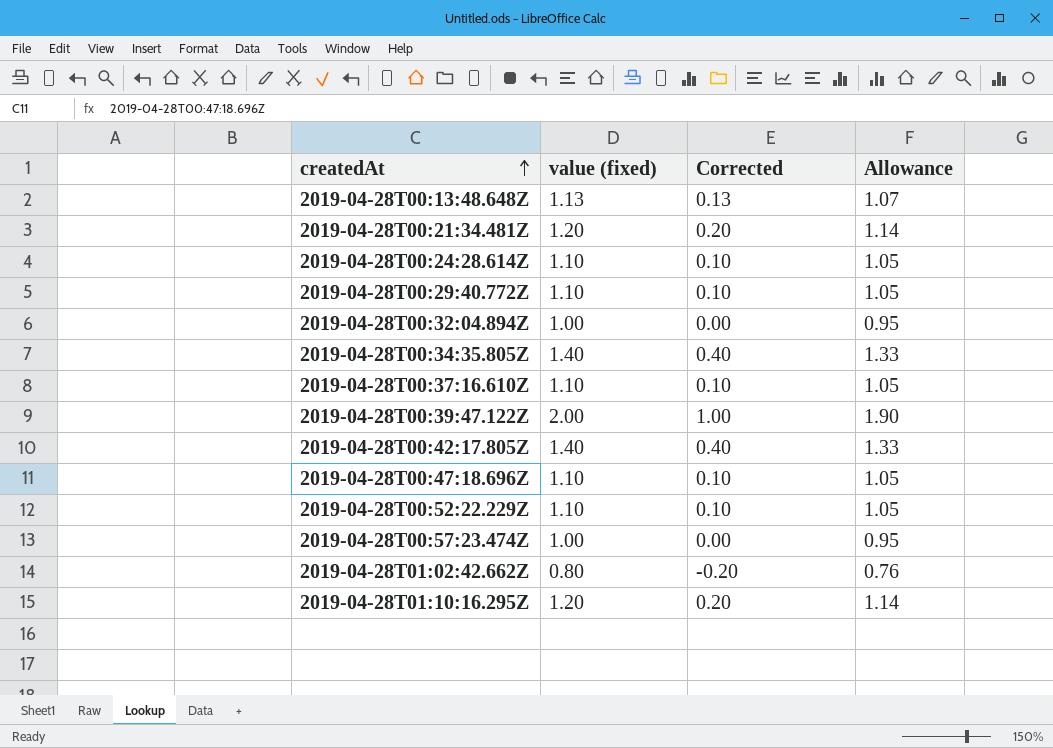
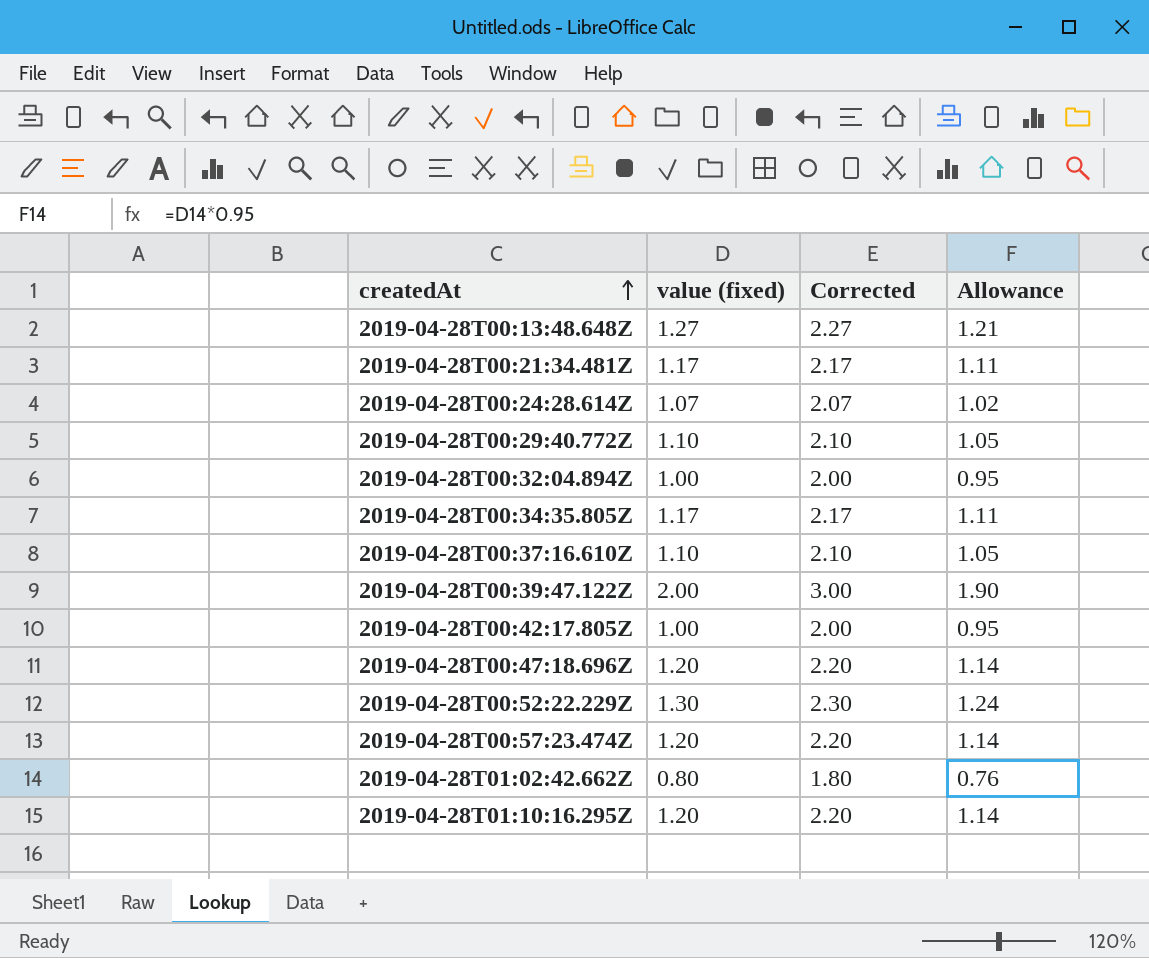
column Corrected | formula: [value (fixed)] - 1 -> [value (fixed)] + 1
2019-04-28T00:13:48.648Z | value (fixed): 1.13 -> 1.27
2019-04-28T00:13:48.648Z | Allowance: 1.07 -> 1.21
2019-04-28T00:21:34.481Z | value (fixed): 1.20 -> 1.17
2019-04-28T00:21:34.481Z | Allowance: 1.14 -> 1.11
2019-04-28T00:24:28.614Z | value (fixed): 1.10 -> 1.07
2019-04-28T00:24:28.614Z | Allowance: 1.05 -> 1.02
2019-04-28T00:34:35.805Z | value (fixed): 1.40 -> 1.17
2019-04-28T00:34:35.805Z | Allowance: 1.33 -> 1.11
2019-04-28T00:42:17.805Z | value (fixed): 1.40 -> 1.00
2019-04-28T00:42:17.805Z | Allowance: 1.33 -> 0.95
2019-04-28T00:47:18.696Z | value (fixed): 1.10 -> 1.20
2019-04-28T00:47:18.696Z | Allowance: 1.05 -> 1.14
2019-04-28T00:52:22.229Z | value (fixed): 1.10 -> 1.30
2019-04-28T00:52:22.229Z | Allowance: 1.05 -> 1.24
2019-04-28T00:57:23.474Z | value (fixed): 1.00 -> 1.20
2019-04-28T00:57:23.474Z | Allowance: 0.95 -> 1.14

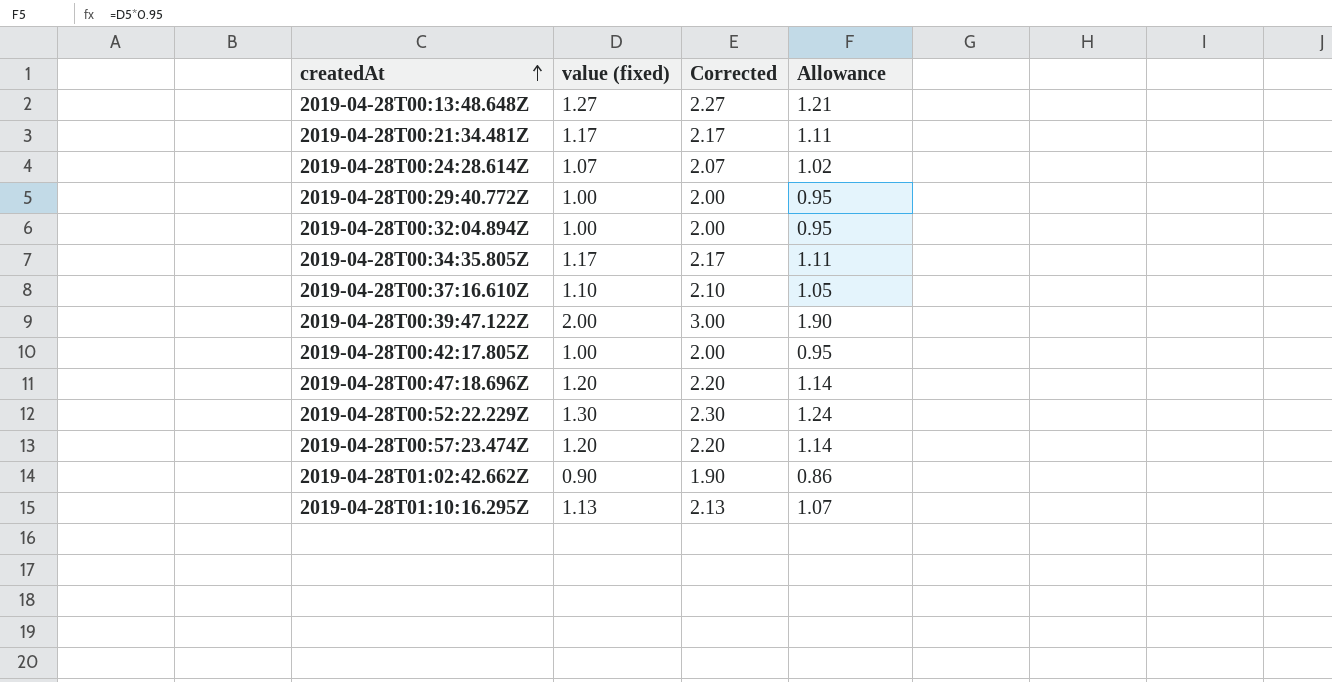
2019-04-28T00:29:40.772Z | value (fixed): 1.10 -> 1.00
2019-04-28T00:29:40.772Z | Corrected: 2.10 -> 2.00
2019-04-28T00:29:40.772Z | Allowance: 1.05 -> 0.95
2019-04-28T01:02:42.662Z | value (fixed): 0.80 -> 0.90
2019-04-28T01:02:42.662Z | Corrected: 1.80 -> 1.90
2019-04-28T01:02:42.662Z | Allowance: 0.76 -> 0.86
2019-04-28T01:10:16.295Z | value (fixed): 1.20 -> 1.13
2019-04-28T01:10:16.295Z | Corrected: 2.20 -> 2.13
2019-04-28T01:10:16.295Z | Allowance: 1.14 -> 1.07

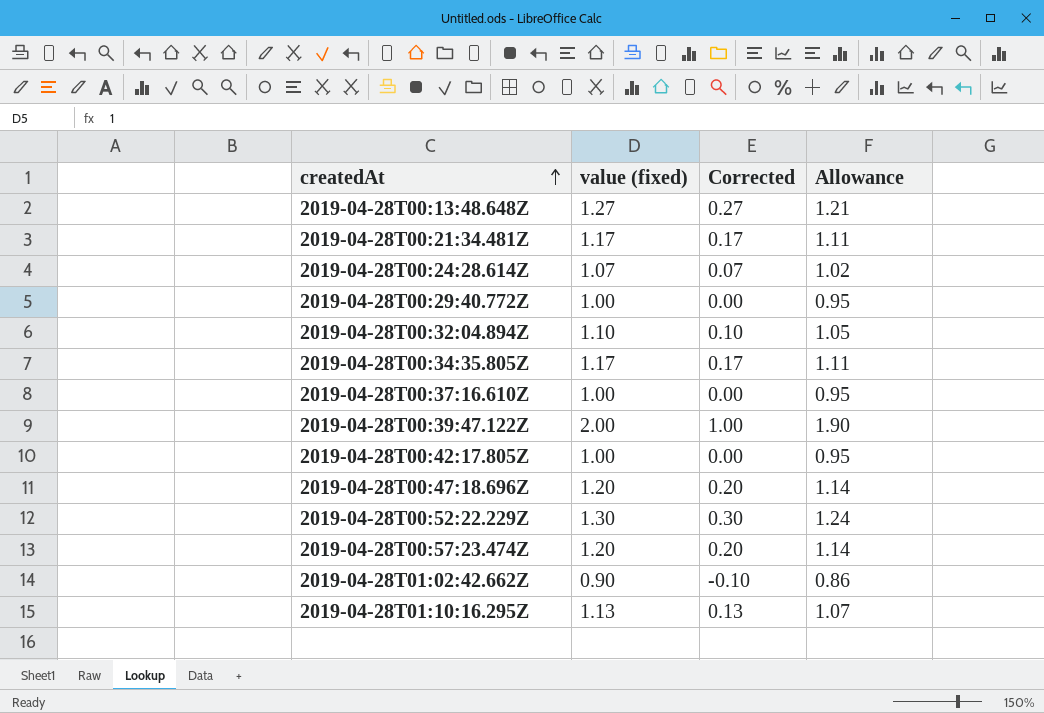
column Corrected | formula: [value (fixed)] + 1 -> [value (fixed)] - 1
2019-04-28T00:32:04.894Z | value (fixed): 1.00 -> 1.10
2019-04-28T00:32:04.894Z | Allowance: 0.95 -> 1.05
2019-04-28T00:37:16.610Z | value (fixed): 1.10 -> 1.00
2019-04-28T00:37:16.610Z | Allowance: 1.05 -> 0.95

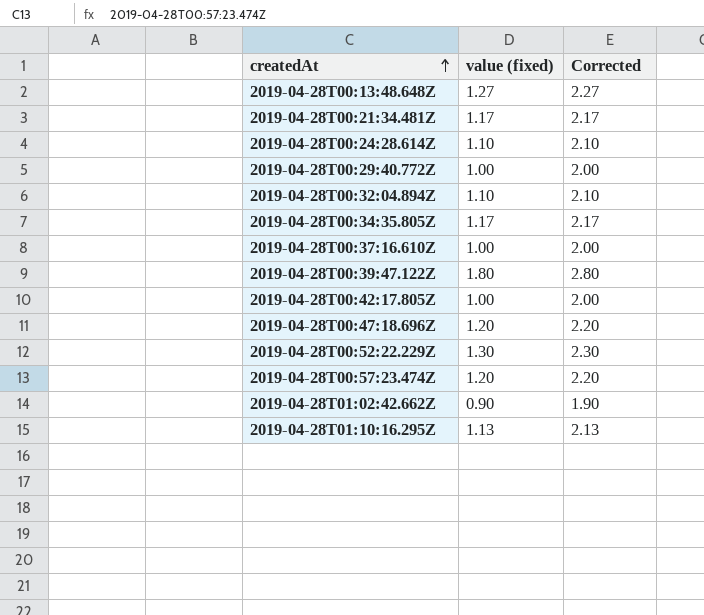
column Allowance | formula: [value (fixed)] * 0.95 -> none
column Corrected | formula: [value (fixed)] - 1 -> [value (fixed)] + 1
2019-04-28T00:24:28.614Z | value (fixed): 1.07 -> 1.10
2019-04-28T00:39:47.122Z | value (fixed): 2.00 -> 1.80

